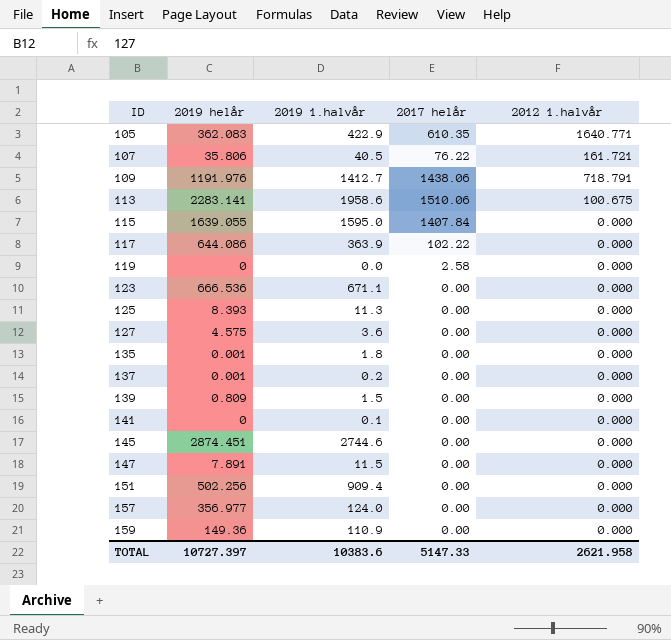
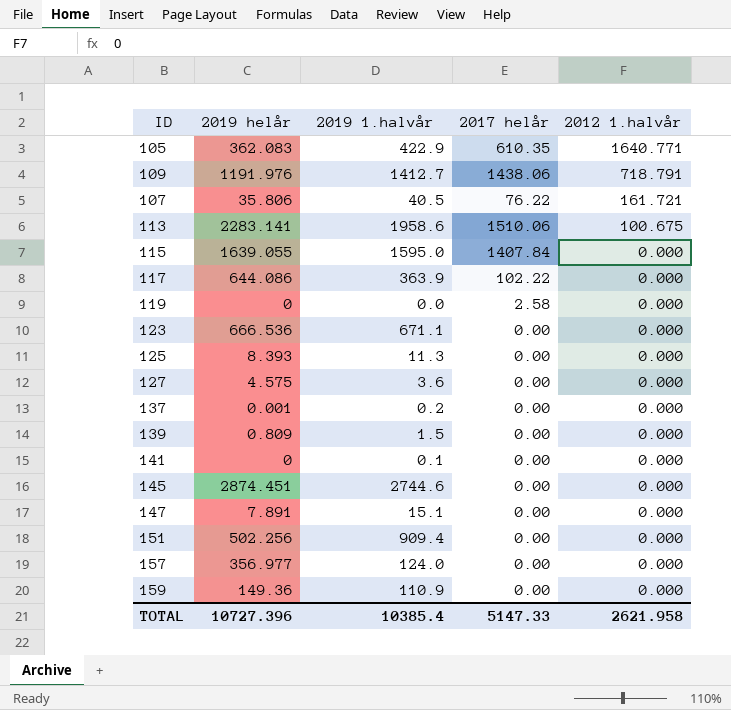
row order: ID ascending -> 2012 1.halvår descending
row 135: 0.001 | 1.8 | 0.00 | 0.000 -> none
147 | 2019 1.halvår: 11.5 -> 15.1
TOTAL | 2019 helår: 10727.397 -> 10727.396
TOTAL | 2019 1.halvår: 10383.6 -> 10385.4

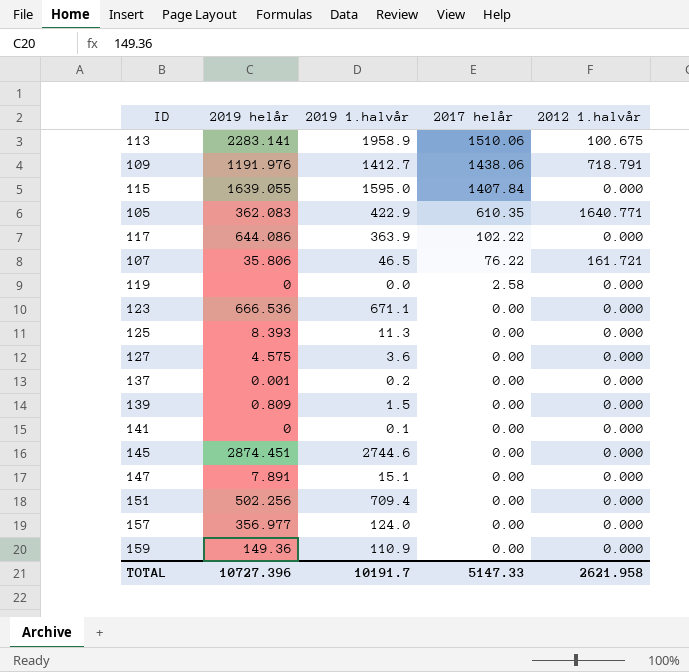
row order: 2012 1.halvår descending -> 2017 helår descending
113 | 2019 1.halvår: 1958.6 -> 1958.9
107 | 2019 1.halvår: 40.5 -> 46.5
151 | 2019 1.halvår: 909.4 -> 709.4
TOTAL | 2019 1.halvår: 10385.4 -> 10191.7

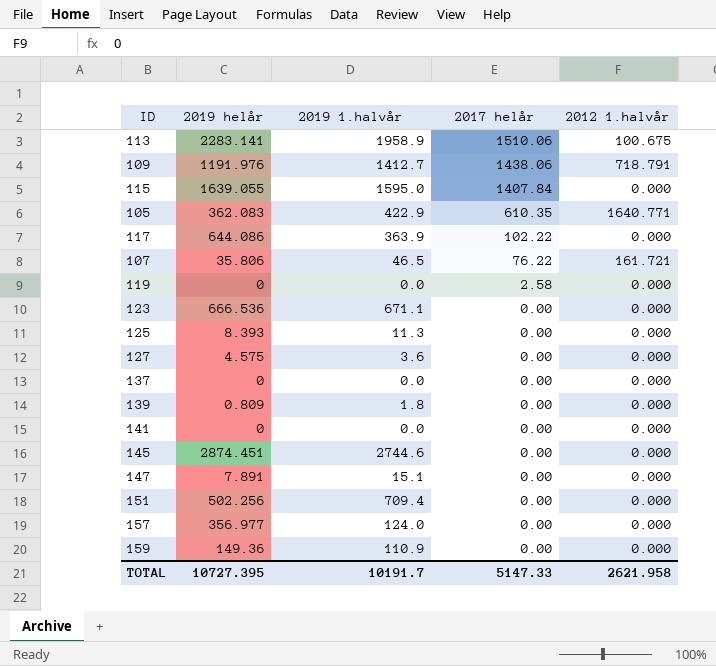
137 | 2019 helår: 0.001 -> 0
137 | 2019 1.halvår: 0.2 -> 0.0
139 | 2019 1.halvår: 1.5 -> 1.8
141 | 2019 1.halvår: 0.1 -> 0.0
TOTAL | 2019 helår: 10727.396 -> 10727.395

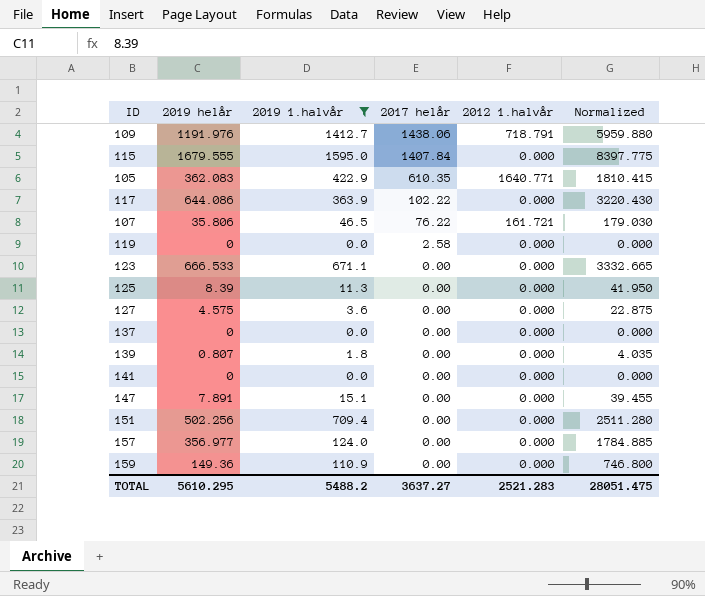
filter: none -> 2019 1.halvår <= 1595.0
column Normalized | formula: none -> [2019 helår] * 5
115 | 2019 helår: 1639.055 -> 1679.555
123 | 2019 helår: 666.536 -> 666.533
125 | 2019 helår: 8.393 -> 8.39
139 | 2019 helår: 0.809 -> 0.807
TOTAL | 2019 helår: 10727.395 -> 5610.295
TOTAL | 2019 1.halvår: 10191.7 -> 5488.2
TOTAL | 2017 helår: 5147.33 -> 3637.27
TOTAL | 2012 1.halvår: 2621.958 -> 2521.283

